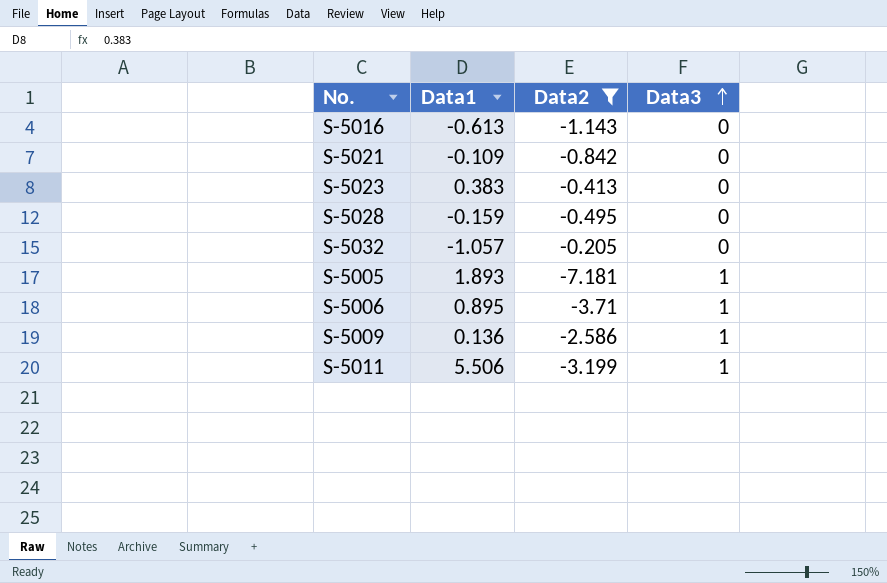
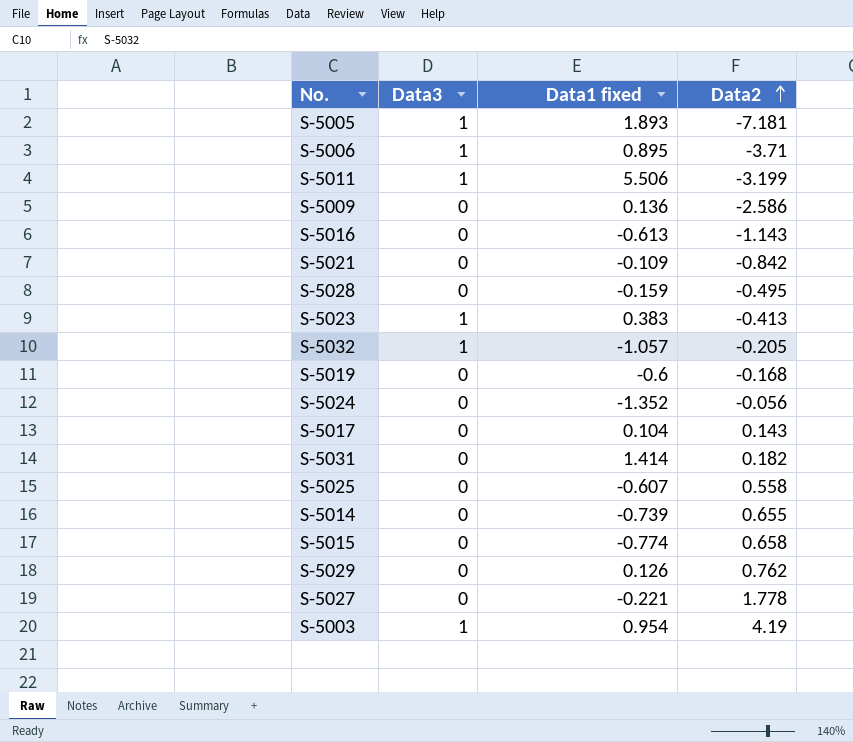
filter: Data2 <= -0.205 -> none
row order: Data3 ascending -> Data2 ascending
column Data3 | position: 4 -> 2
column name: Data1 -> Data1 fixed
S-5009 | Data3: 1 -> 0
S-5023 | Data3: 0 -> 1
S-5032 | Data3: 0 -> 1

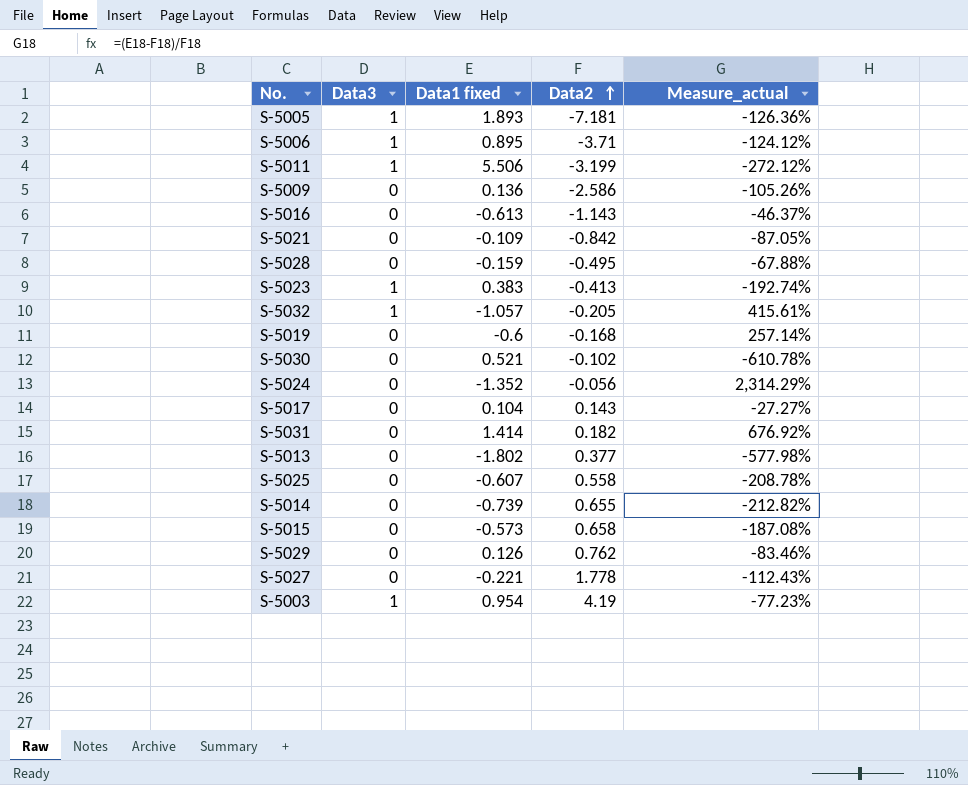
column Measure_actual | formula: none -> ([Data1 fixed] - [Data2]) / [Data2]
row S-5030: none -> 0 | 0.521 | -0.102 | -610.78%
row S-5013: none -> 0 | -1.802 | 0.377 | -577.98%
S-5015 | Data1 fixed: -0.774 -> -0.573

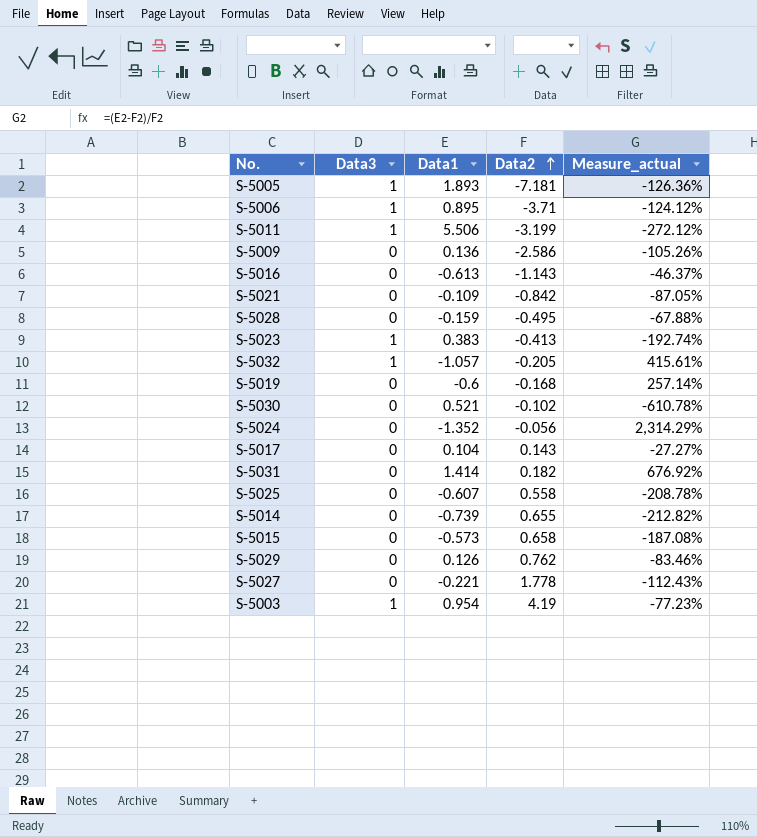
column name: Data1 fixed -> Data1
row S-5013: 0 | -1.802 | 0.377 | -577.98% -> none

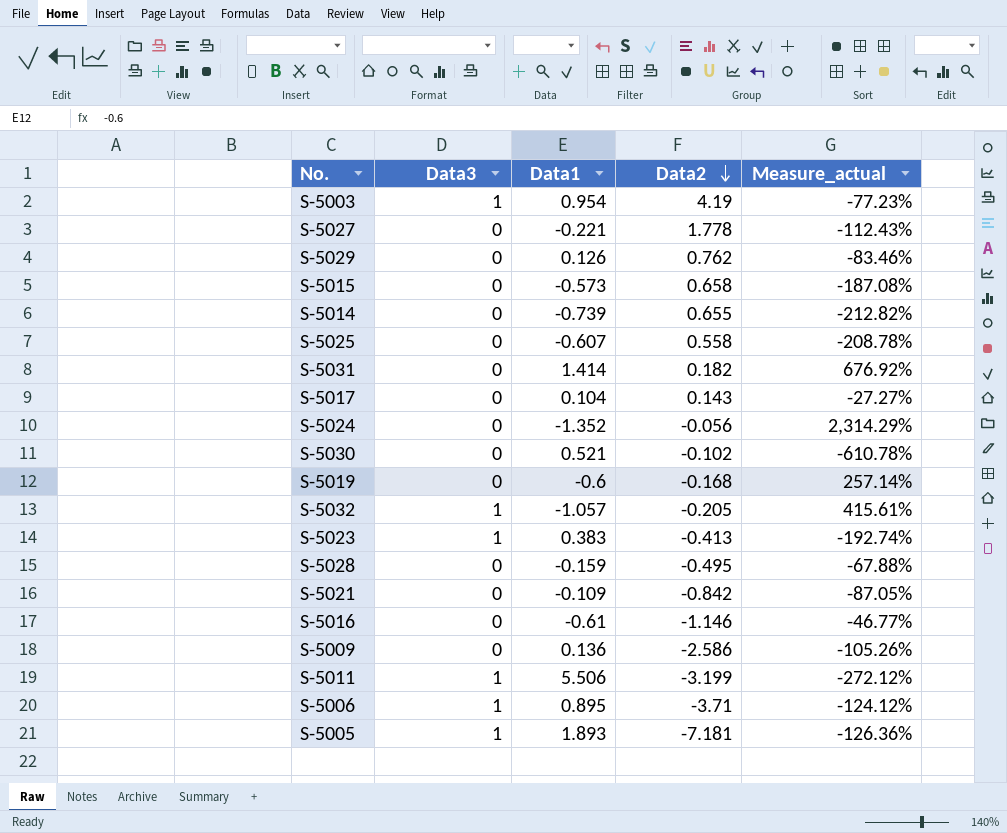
row order: Data2 ascending -> Data2 descending
S-5016 | Data1: -0.613 -> -0.61
S-5016 | Data2: -1.143 -> -1.146
S-5016 | Measure_actual: -46.37% -> -46.77%

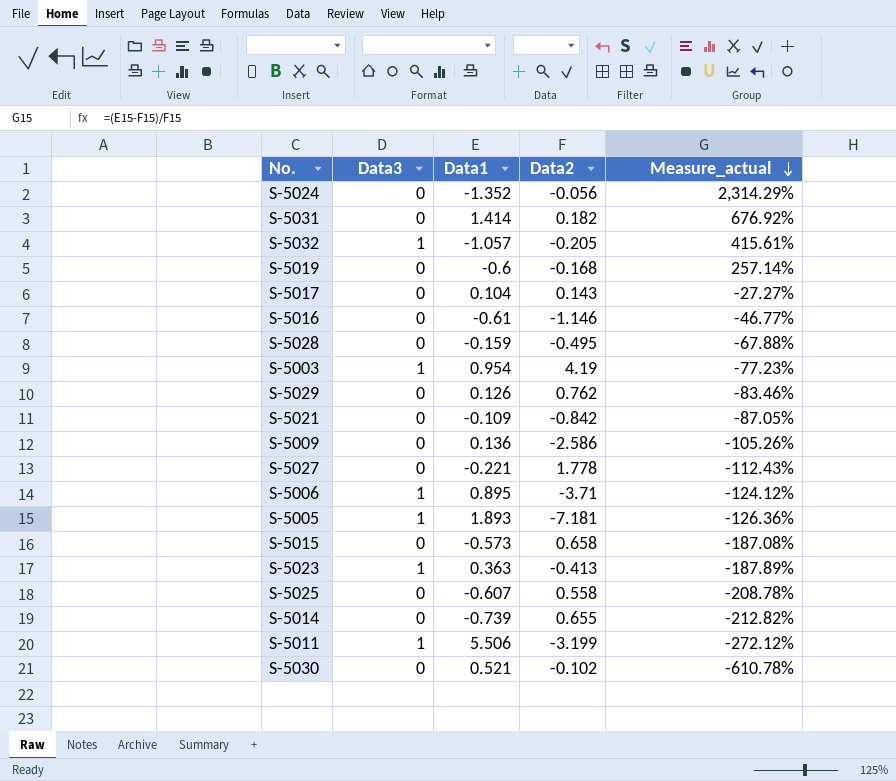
row order: Data2 descending -> Measure_actual descending
S-5023 | Data1: 0.383 -> 0.363
S-5023 | Measure_actual: -192.74% -> -187.89%

